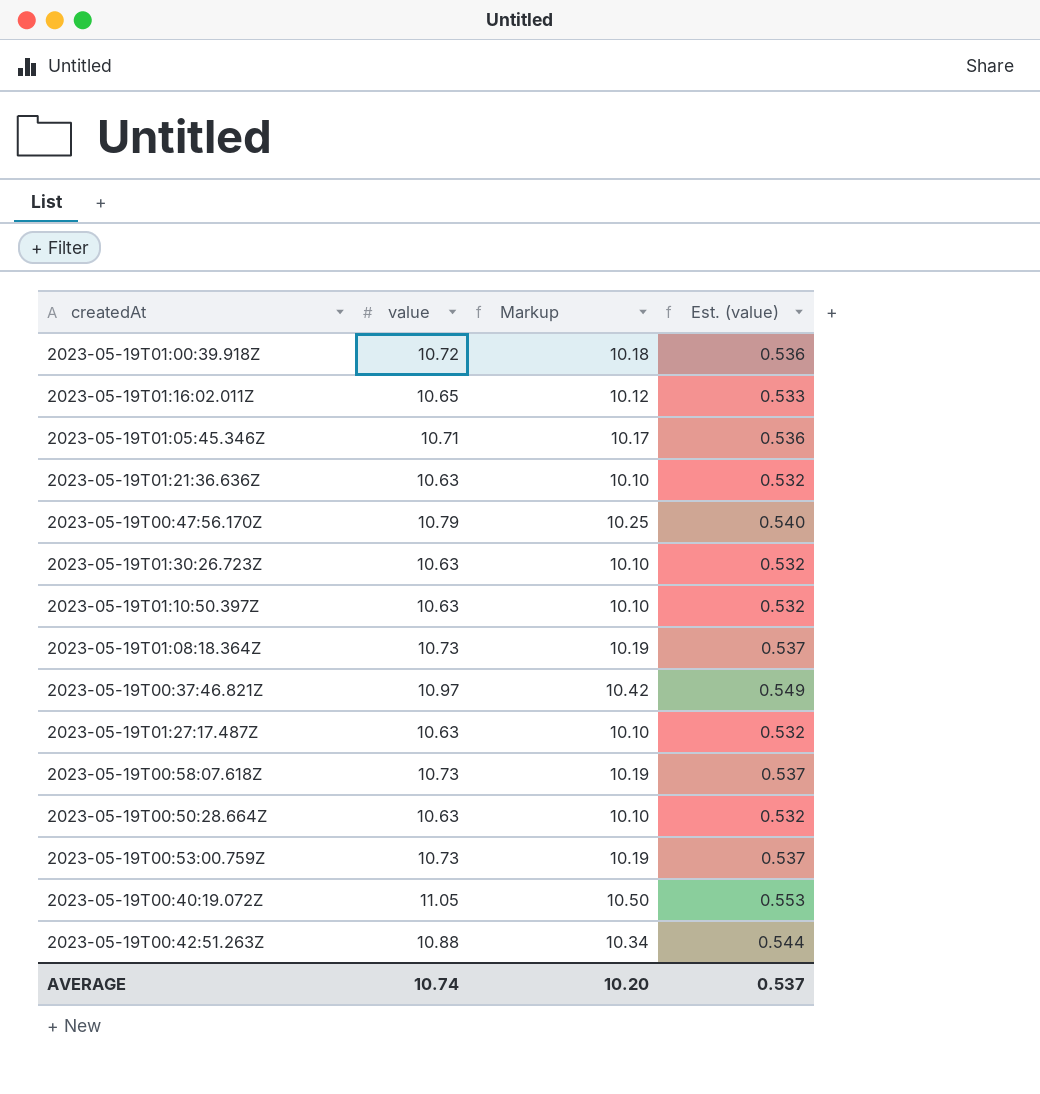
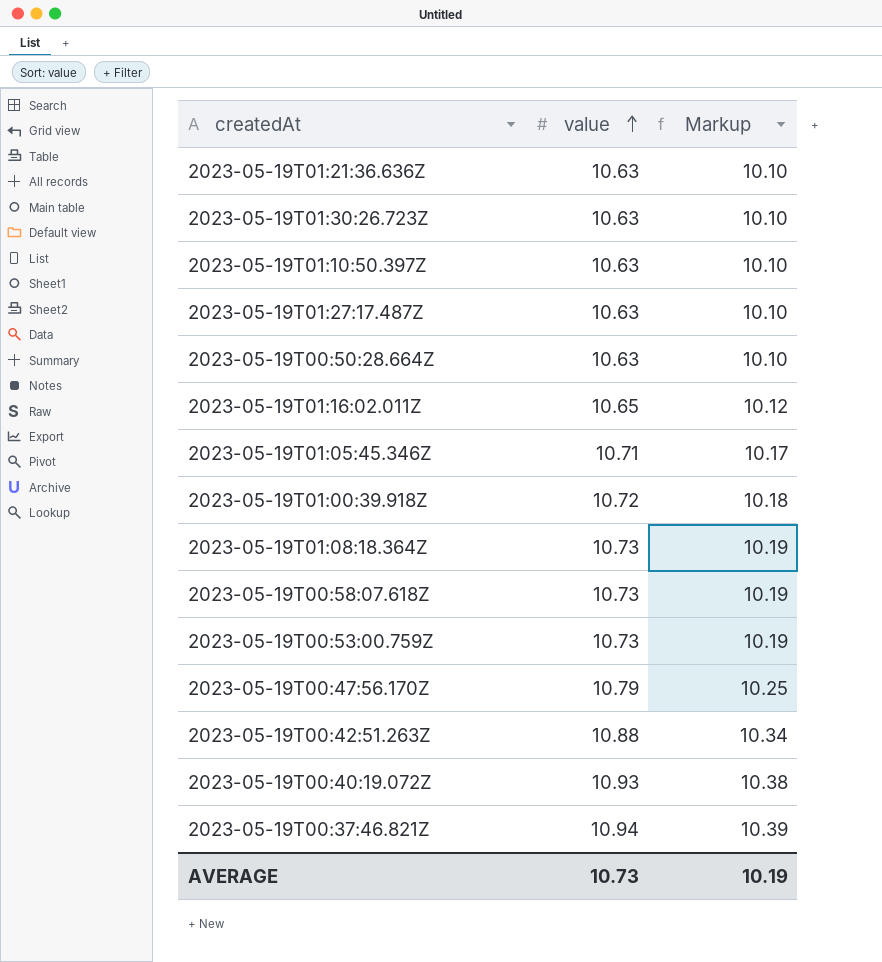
row order: none -> value ascending
column Est. (value) | formula: [value] * 0.05 -> none
2023-05-19T00:40:19.072Z | value: 11.05 -> 10.93
2023-05-19T00:40:19.072Z | Markup: 10.50 -> 10.38
2023-05-19T00:37:46.821Z | value: 10.97 -> 10.94
2023-05-19T00:37:46.821Z | Markup: 10.42 -> 10.39
AVERAGE | value: 10.74 -> 10.73
AVERAGE | Markup: 10.20 -> 10.19

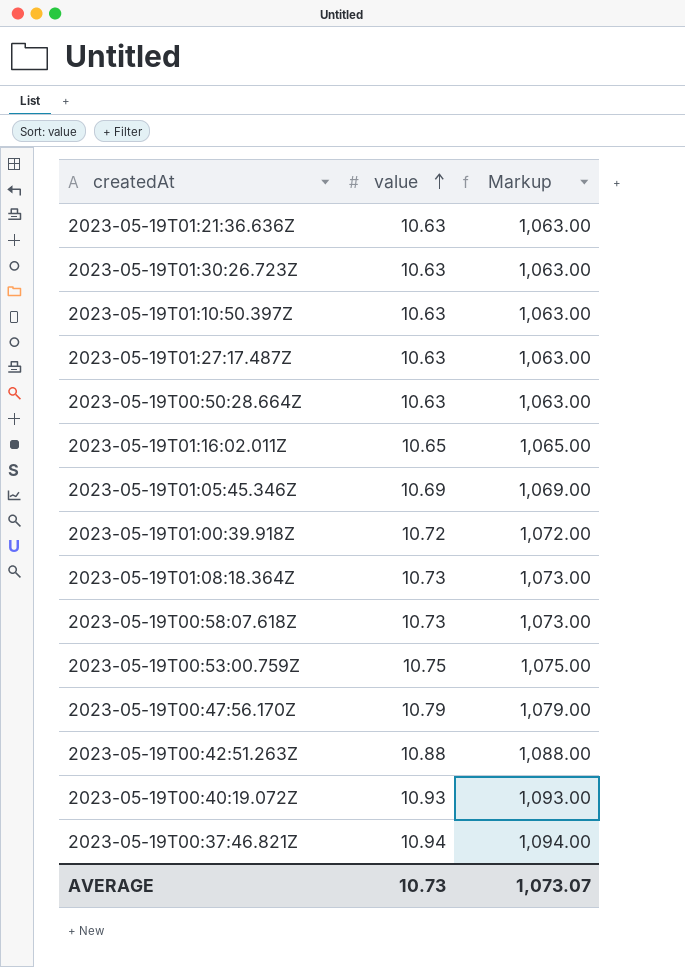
column Markup | formula: [value] * 0.95 -> [value] * 100
2023-05-19T01:05:45.346Z | value: 10.71 -> 10.69
2023-05-19T00:53:00.759Z | value: 10.73 -> 10.75
AVERAGE | Markup: 10.19 -> 1,073.07

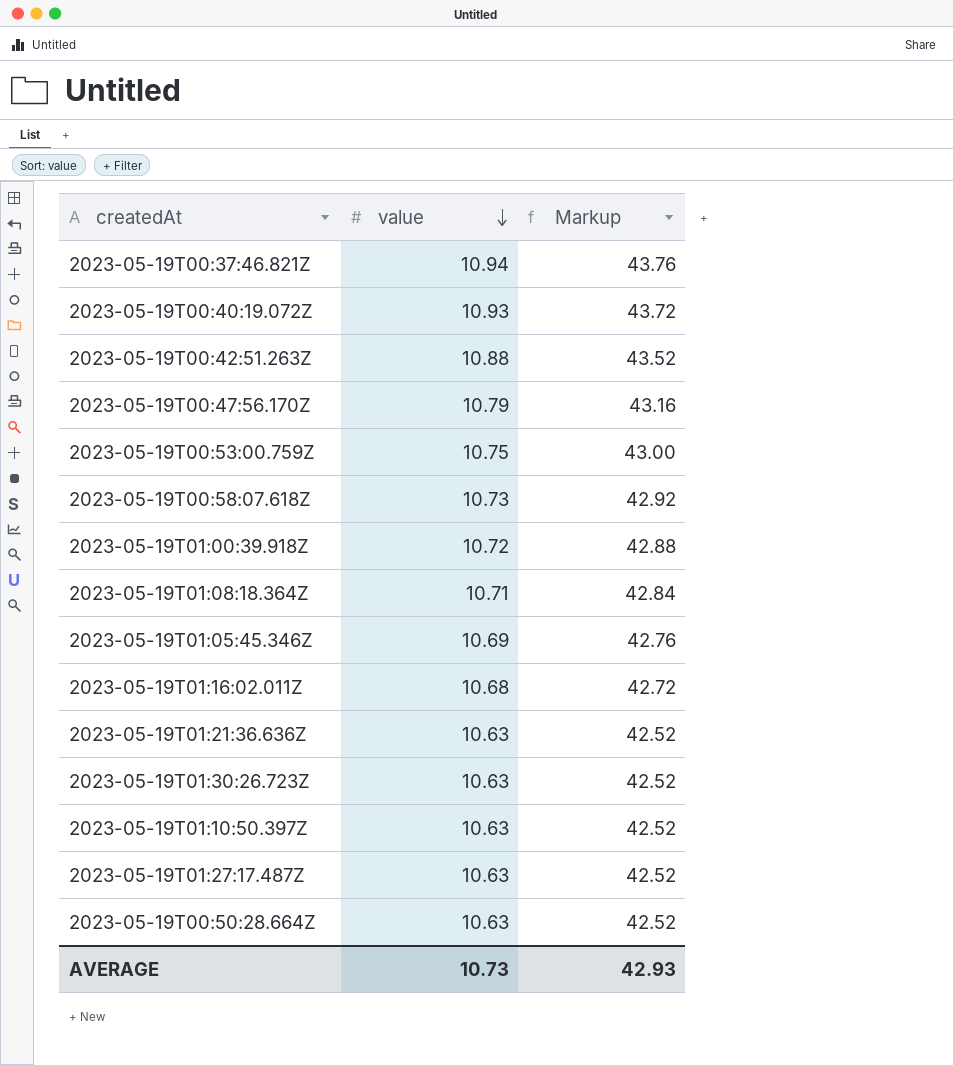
row order: value ascending -> value descending
column Markup | formula: [value] * 100 -> [value] * 4
2023-05-19T01:08:18.364Z | value: 10.73 -> 10.71
2023-05-19T01:16:02.011Z | value: 10.65 -> 10.68
AVERAGE | Markup: 1,073.07 -> 42.93

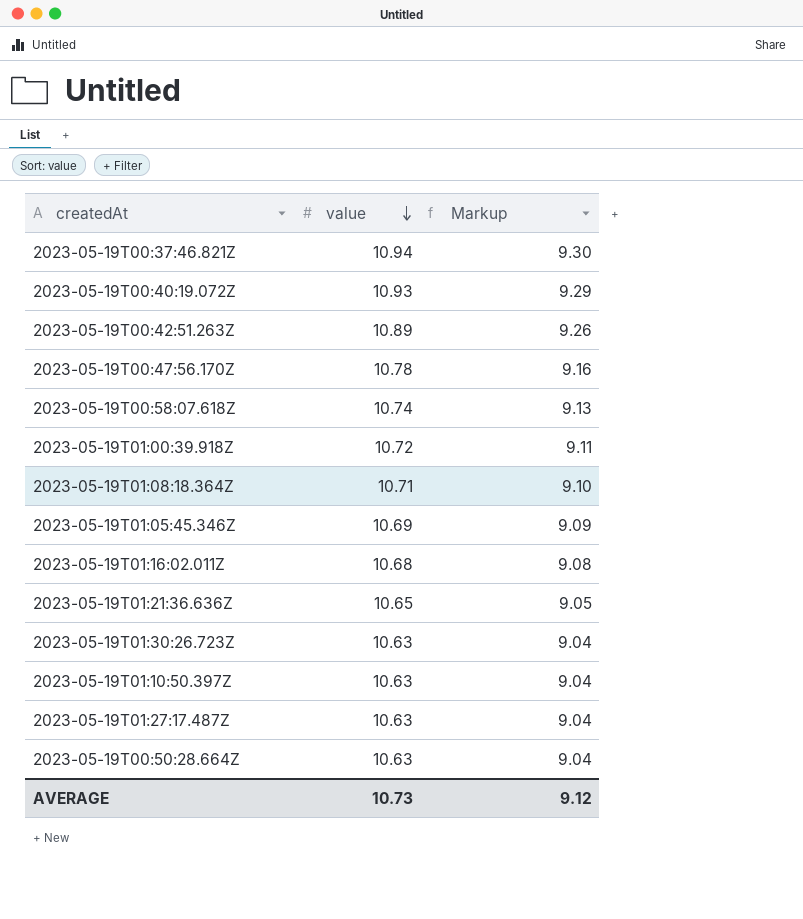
column Markup | formula: [value] * 4 -> [value] * 0.85
row 2023-05-19T00:53:00.759Z: 10.75 | 43.00 -> none
2023-05-19T00:42:51.263Z | value: 10.88 -> 10.89
2023-05-19T00:47:56.170Z | value: 10.79 -> 10.78
2023-05-19T00:58:07.618Z | value: 10.73 -> 10.74
2023-05-19T01:21:36.636Z | value: 10.63 -> 10.65
AVERAGE | Markup: 42.93 -> 9.12

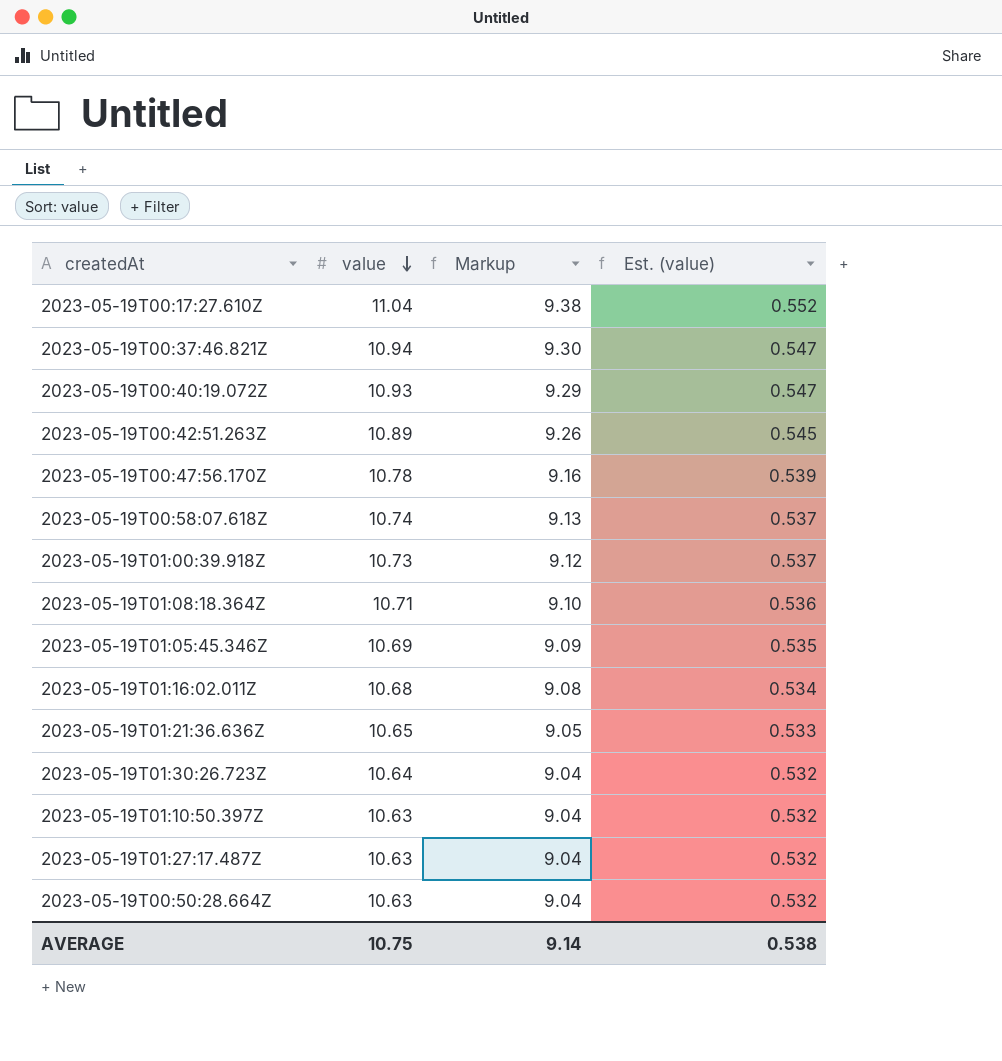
column Est. (value) | formula: none -> [value] * 0.05
row 2023-05-19T00:17:27.610Z: none -> 11.04 | 9.38 | 0.552
2023-05-19T01:00:39.918Z | value: 10.72 -> 10.73
2023-05-19T01:00:39.918Z | Markup: 9.11 -> 9.12
2023-05-19T01:30:26.723Z | value: 10.63 -> 10.64
AVERAGE | value: 10.73 -> 10.75
AVERAGE | Markup: 9.12 -> 9.14

